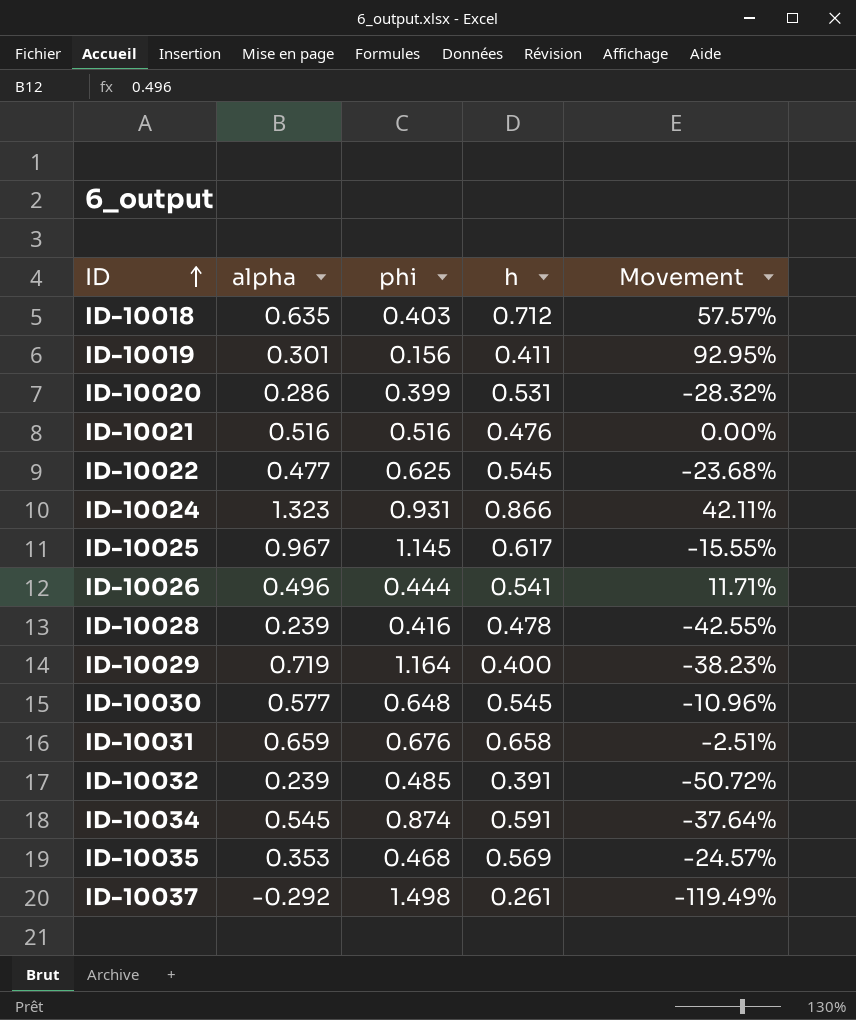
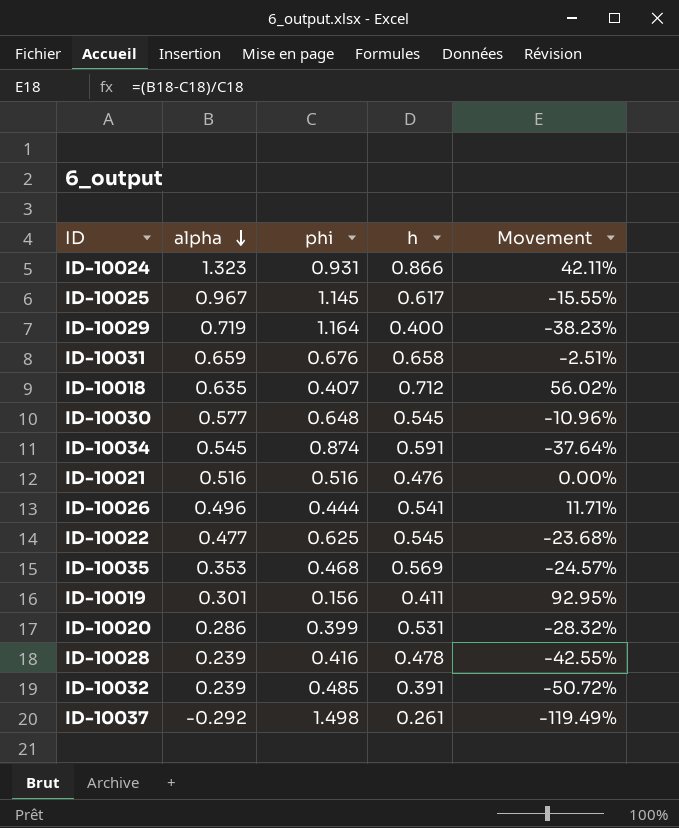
row order: ID ascending -> alpha descending
ID-10018 | phi: 0.403 -> 0.407
ID-10018 | Movement: 57.57% -> 56.02%

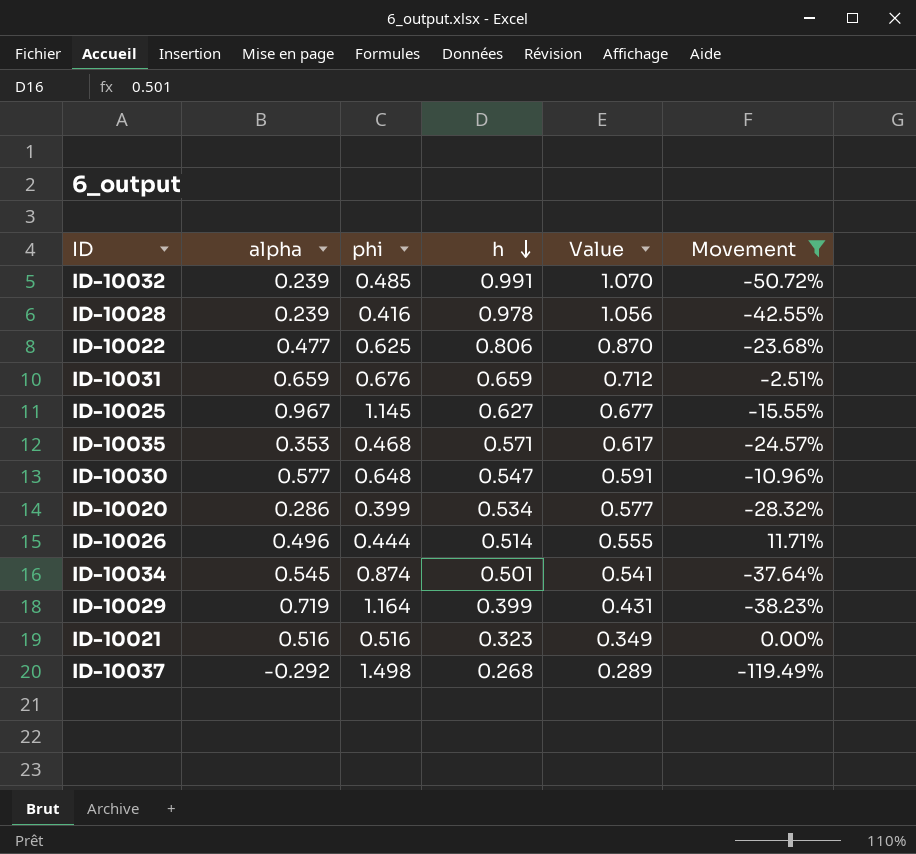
filter: none -> Movement <= 11.71%
row order: alpha descending -> h descending
column Value | formula: none -> [h] * 1.08
ID-10032 | h: 0.391 -> 0.991
ID-10028 | h: 0.478 -> 0.978
ID-10022 | h: 0.545 -> 0.806
ID-10031 | h: 0.658 -> 0.659
ID-10025 | h: 0.617 -> 0.627
ID-10035 | h: 0.569 -> 0.571
ID-10030 | h: 0.545 -> 0.547
ID-10020 | h: 0.531 -> 0.534
ID-10026 | h: 0.541 -> 0.514
ID-10034 | h: 0.591 -> 0.501
ID-10029 | h: 0.400 -> 0.399
ID-10021 | h: 0.476 -> 0.323
ID-10037 | h: 0.261 -> 0.268

